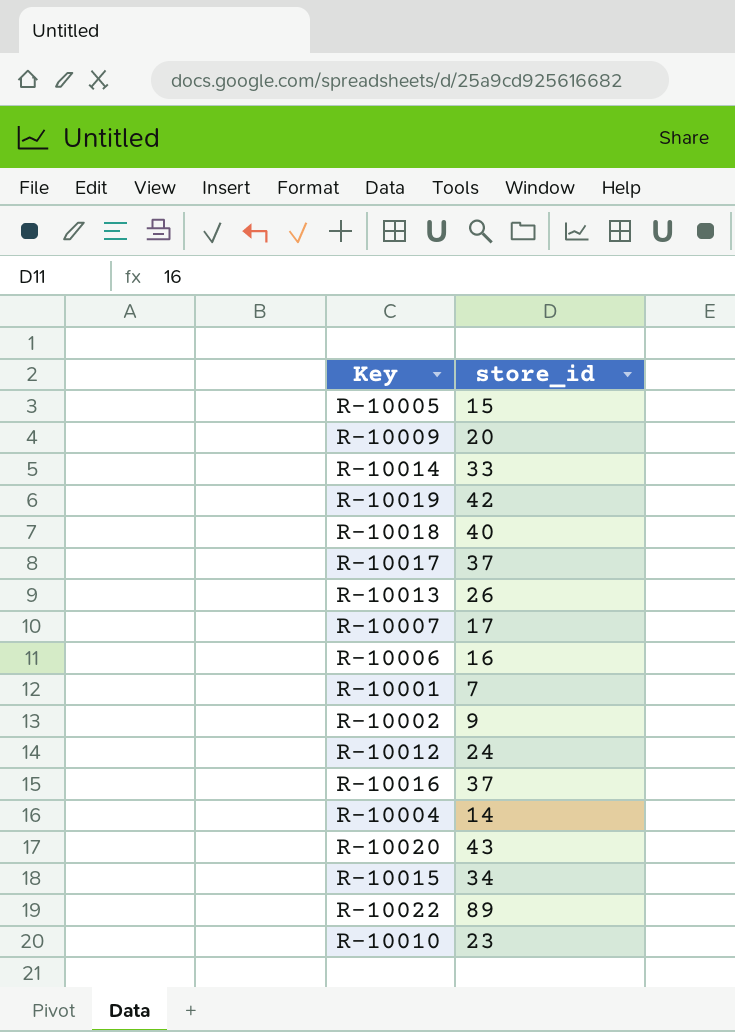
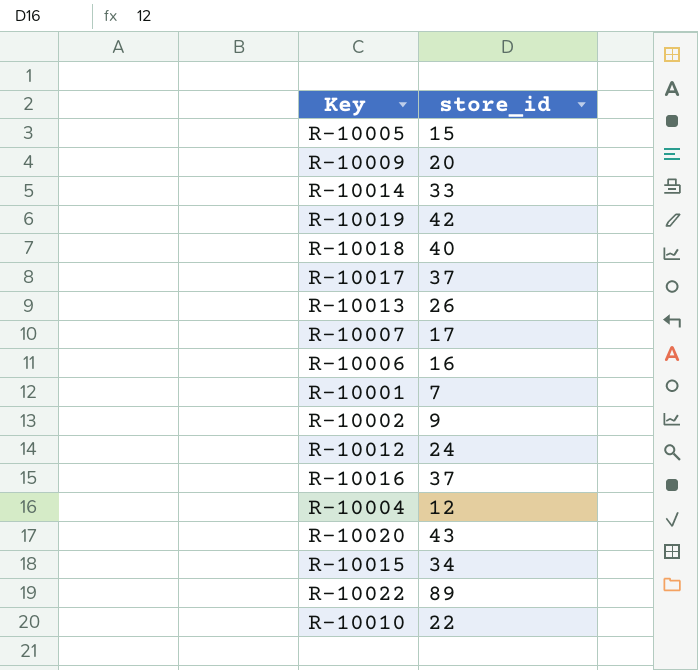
R-10004 | store_id: 14 -> 12
R-10010 | store_id: 23 -> 22

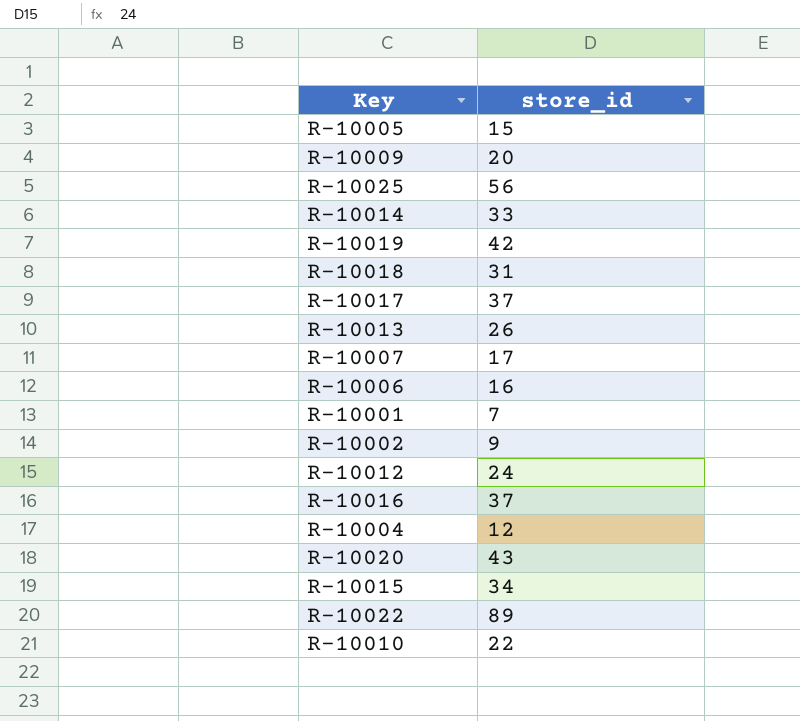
row R-10025: none -> 56
R-10018 | store_id: 40 -> 31

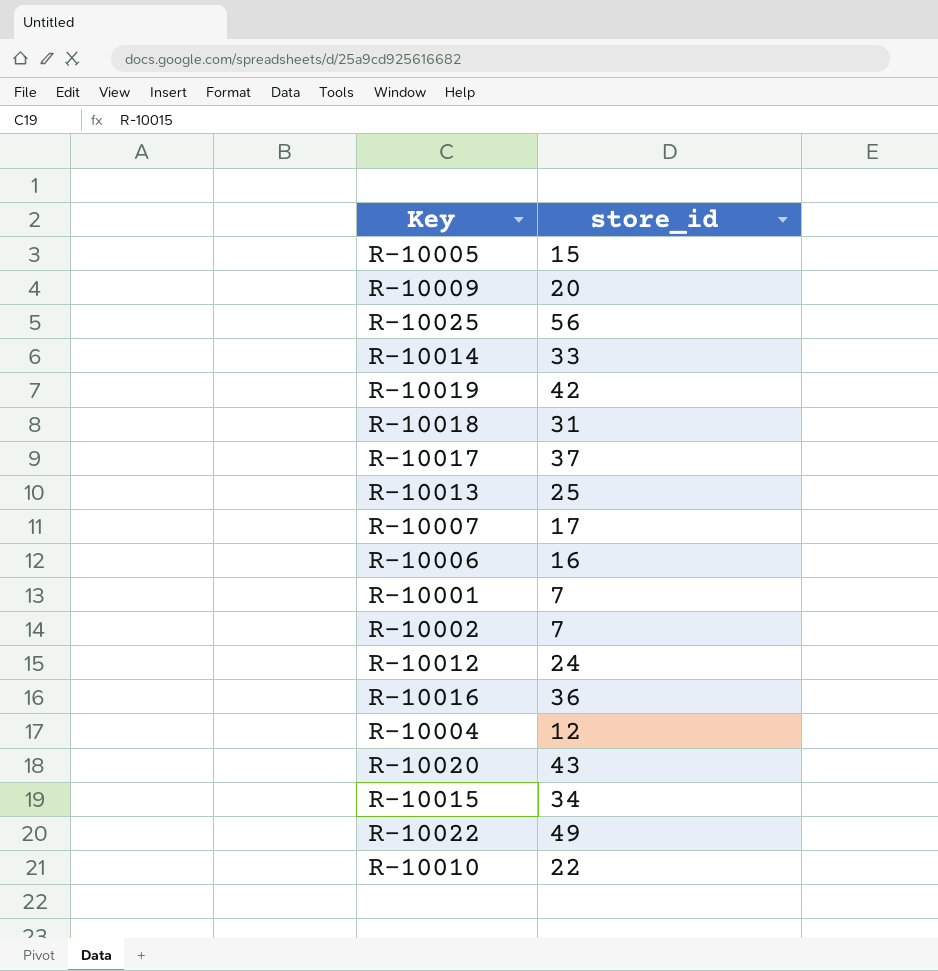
R-10013 | store_id: 26 -> 25
R-10002 | store_id: 9 -> 7
R-10016 | store_id: 37 -> 36
R-10022 | store_id: 89 -> 49

